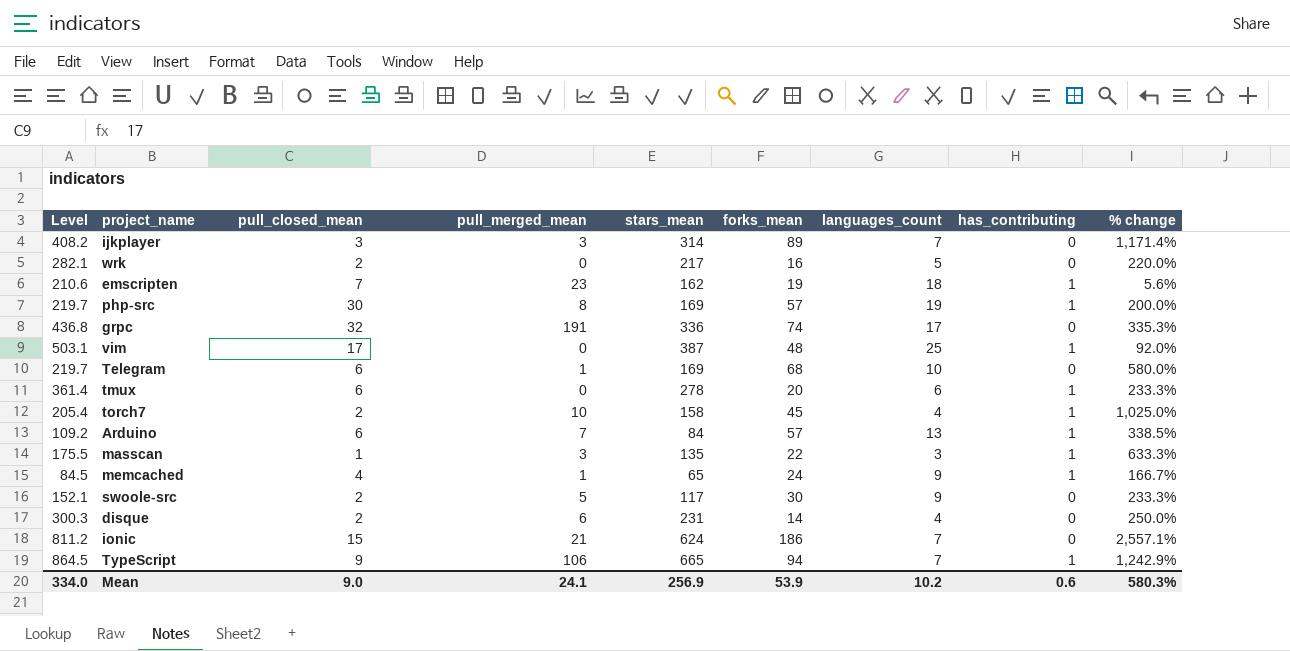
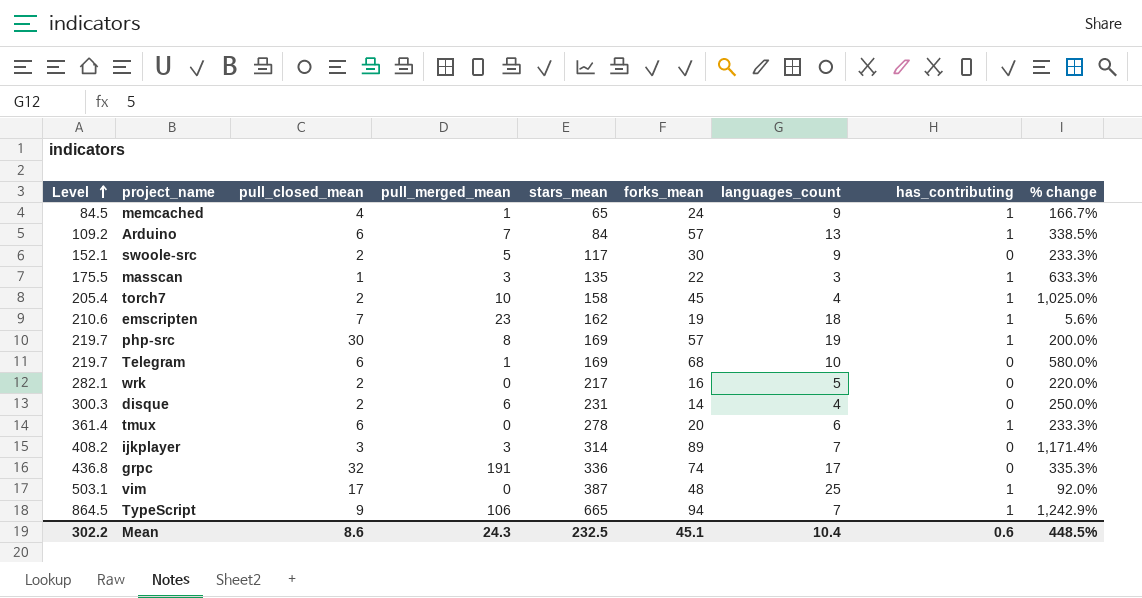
row order: none -> Level ascending
row ionic: 811.2 | 15 | 21 | 624 | 186 | 7 | 0 | 2,557.1% -> none
Mean | Level: 334.0 -> 302.2
Mean | pull_closed_mean: 9.0 -> 8.6
Mean | pull_merged_mean: 24.1 -> 24.3
Mean | stars_mean: 256.9 -> 232.5
Mean | forks_mean: 53.9 -> 45.1
Mean | languages_count: 10.2 -> 10.4
Mean | % change: 580.3% -> 448.5%

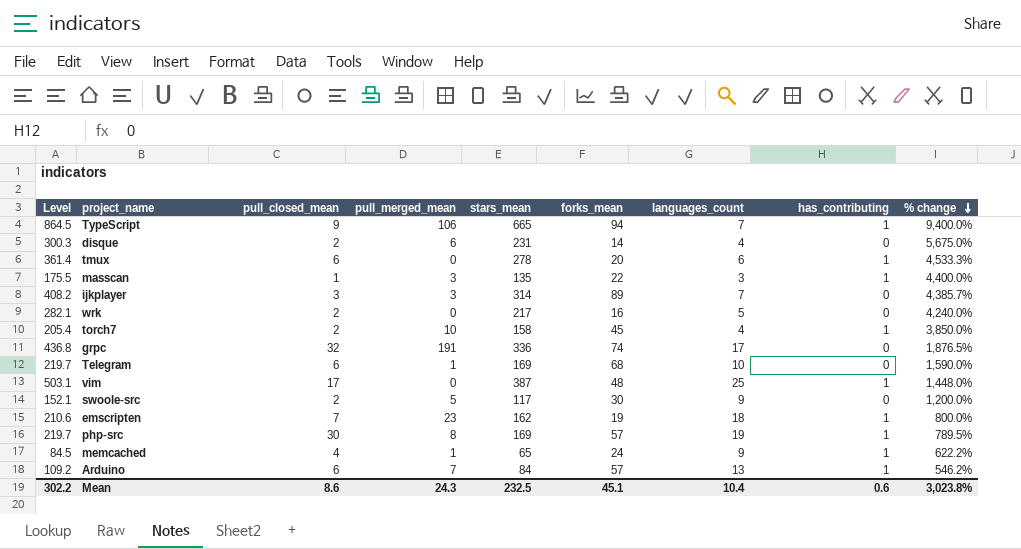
row order: Level ascending -> % change descending
column % change | formula: ([forks_mean] - [languages_count]) / [languages_count] -> ([stars_mean] - [languages_count]) / [languages_count]
Mean | % change: 448.5% -> 3,023.8%

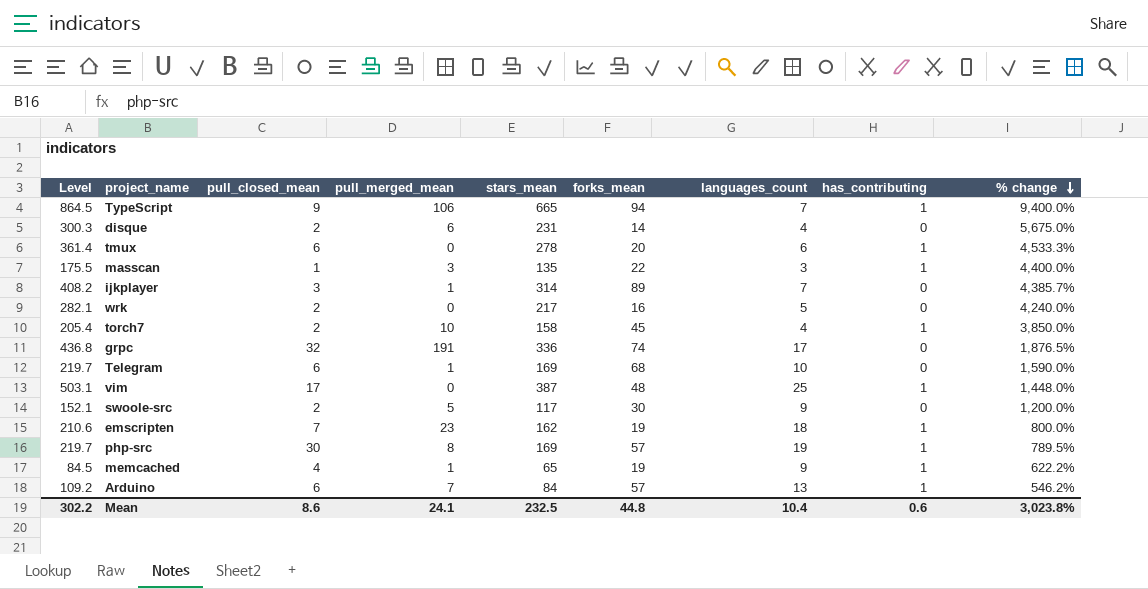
ijkplayer | pull_merged_mean: 3 -> 1
memcached | forks_mean: 24 -> 19
Mean | pull_merged_mean: 24.3 -> 24.1
Mean | forks_mean: 45.1 -> 44.8

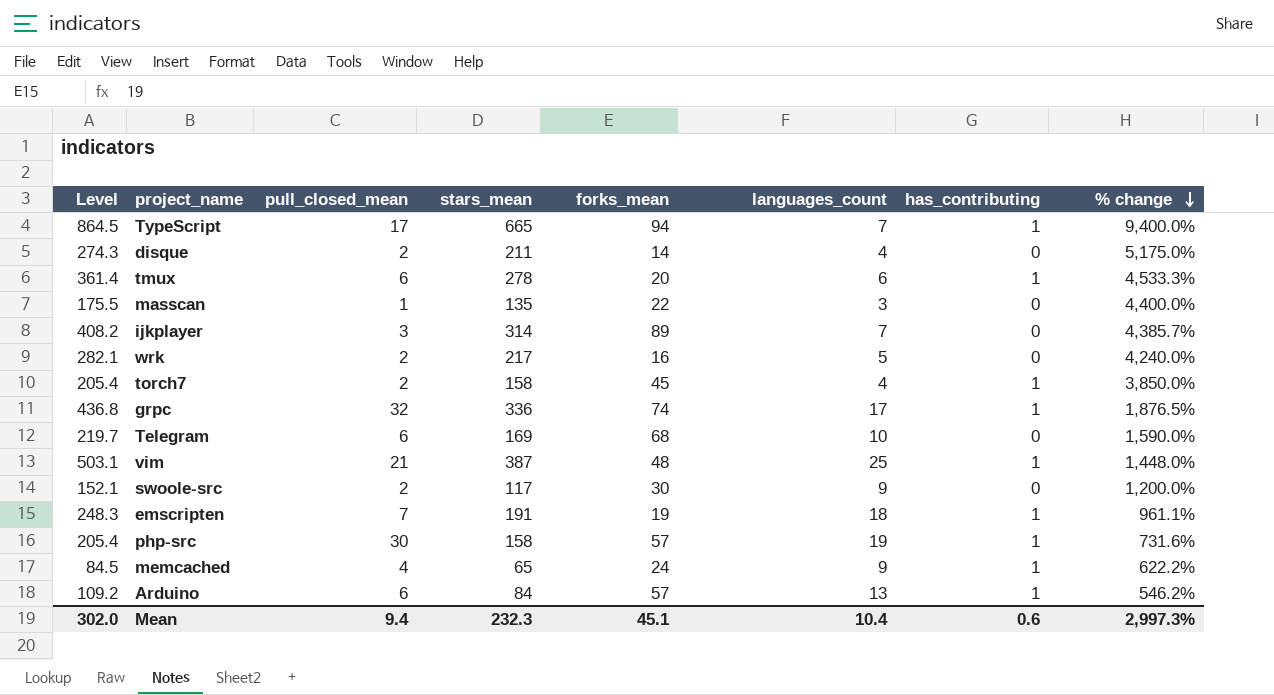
column pull_merged_mean | position: 4 -> none
TypeScript | pull_closed_mean: 9 -> 17
disque | Level: 300.3 -> 274.3
disque | stars_mean: 231 -> 211
disque | % change: 5,675.0% -> 5,175.0%
masscan | has_contributing: 1 -> 0
grpc | has_contributing: 0 -> 1
vim | pull_closed_mean: 17 -> 21
emscripten | Level: 210.6 -> 248.3
emscripten | stars_mean: 162 -> 191
emscripten | % change: 800.0% -> 961.1%
php-src | Level: 219.7 -> 205.4
php-src | stars_mean: 169 -> 158
php-src | % change: 789.5% -> 731.6%
memcached | forks_mean: 19 -> 24
Mean | Level: 302.2 -> 302.0
Mean | pull_closed_mean: 8.6 -> 9.4
Mean | stars_mean: 232.5 -> 232.3
Mean | forks_mean: 44.8 -> 45.1
Mean | % change: 3,023.8% -> 2,997.3%

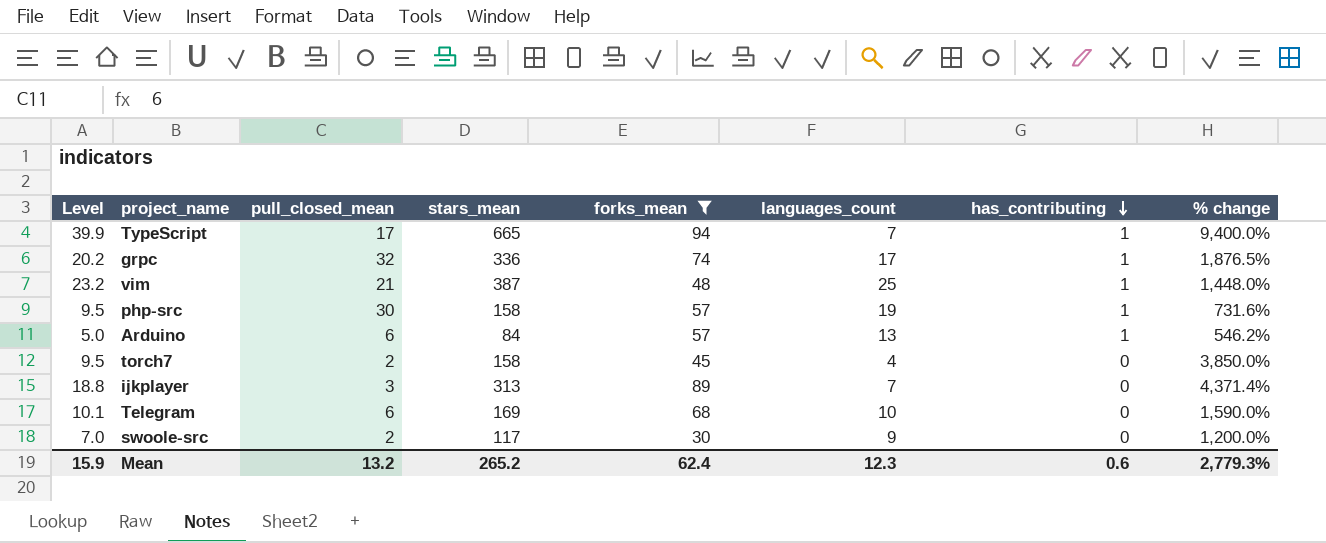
filter: none -> forks_mean >= 30
row order: % change descending -> has_contributing descending
column Level | formula: [stars_mean] * 1.3 -> [stars_mean] * 0.06
torch7 | has_contributing: 1 -> 0
ijkplayer | stars_mean: 314 -> 313
ijkplayer | % change: 4,385.7% -> 4,371.4%
Mean | Level: 302.0 -> 15.9
Mean | pull_closed_mean: 9.4 -> 13.2
Mean | stars_mean: 232.3 -> 265.2
Mean | forks_mean: 45.1 -> 62.4
Mean | languages_count: 10.4 -> 12.3
Mean | % change: 2,997.3% -> 2,779.3%

